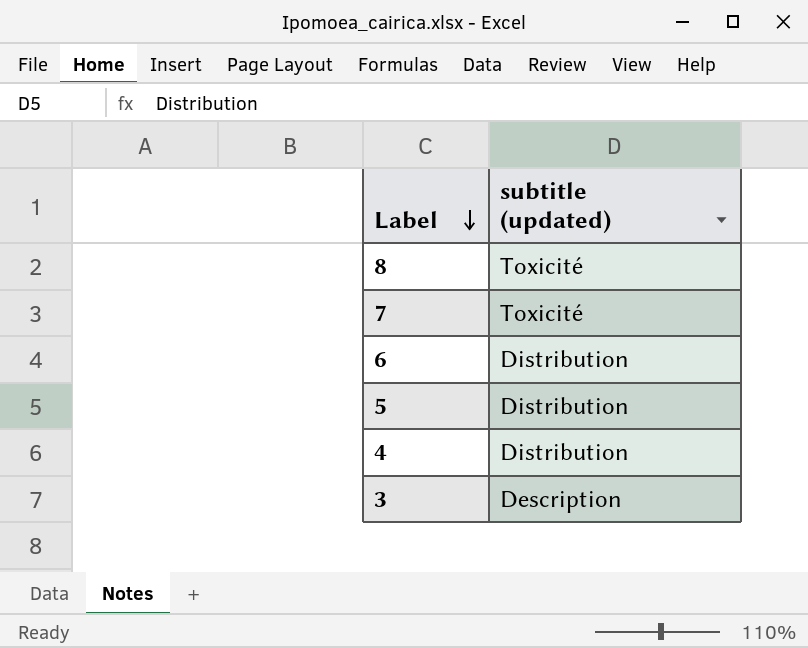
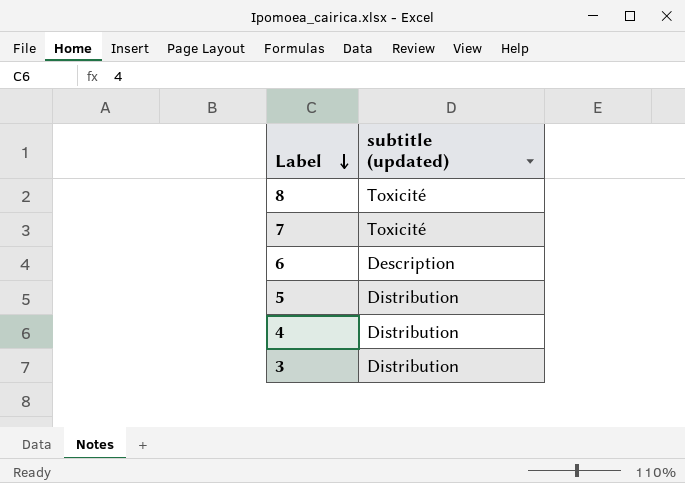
6 | subtitle (updated): Distribution -> Description
3 | subtitle (updated): Description -> Distribution

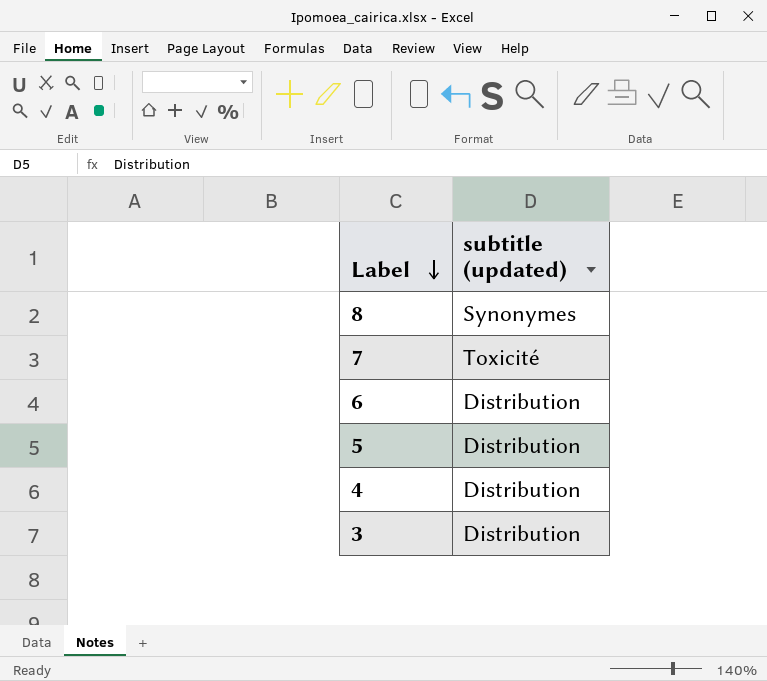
8 | subtitle (updated): Toxicité -> Synonymes
6 | subtitle (updated): Description -> Distribution

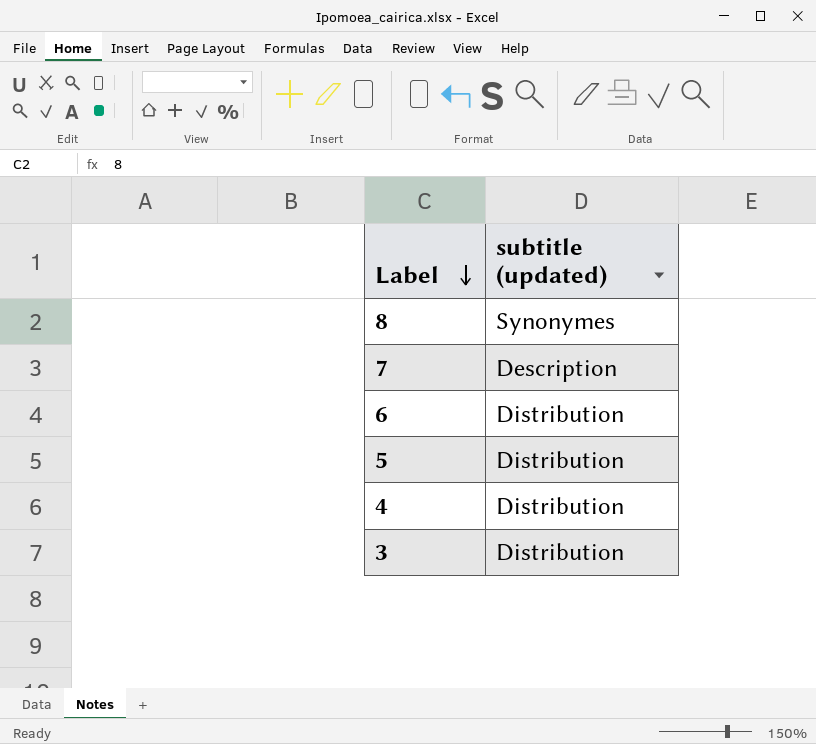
7 | subtitle (updated): Toxicité -> Description

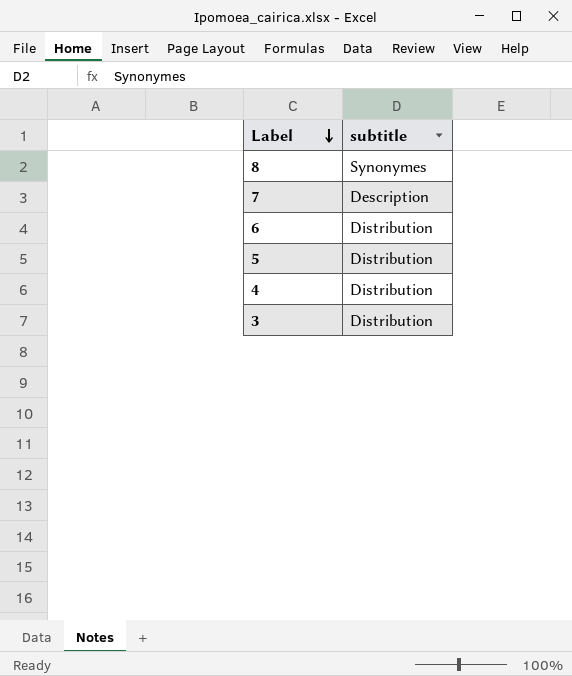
column name: subtitle (updated) -> subtitle

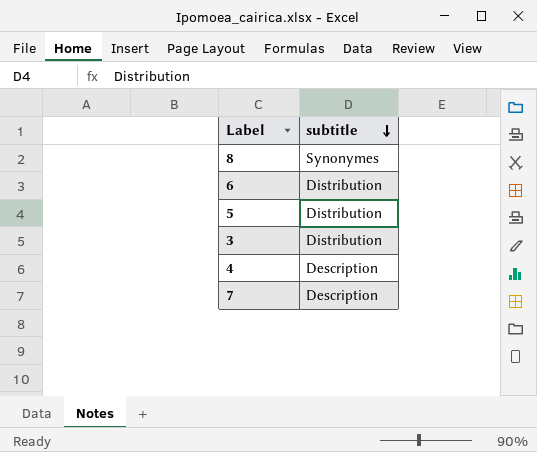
row order: Label descending -> subtitle descending
4 | subtitle: Distribution -> Description

